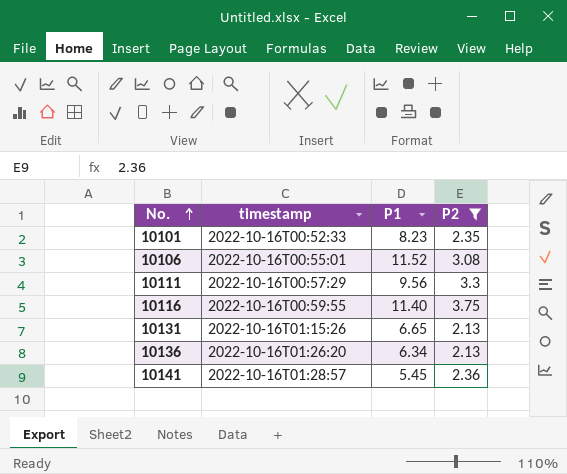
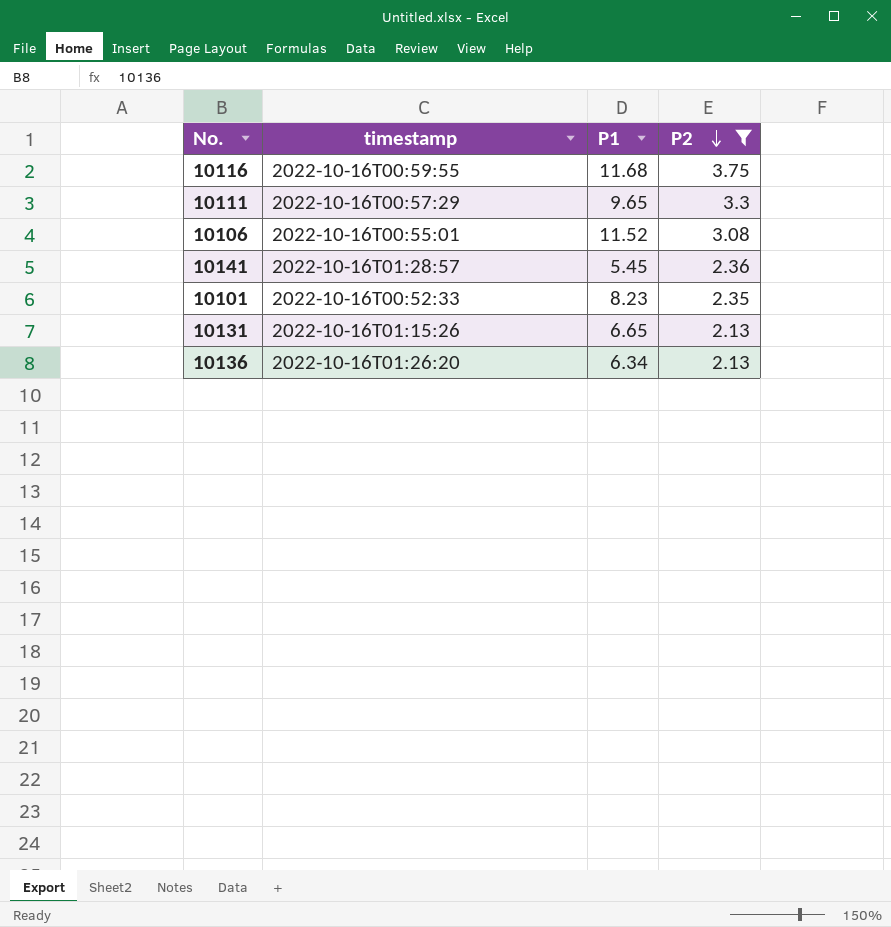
row order: No. ascending -> P2 descending
10116 | P1: 11.40 -> 11.68
10111 | P1: 9.56 -> 9.65

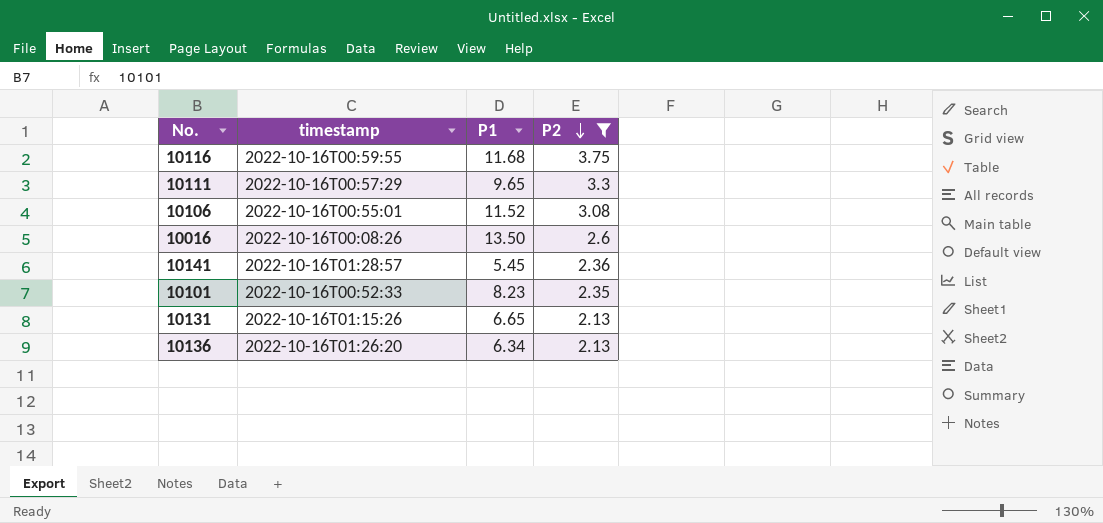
row 10016: none -> 2022-10-16T00:08:26 | 13.50 | 2.6

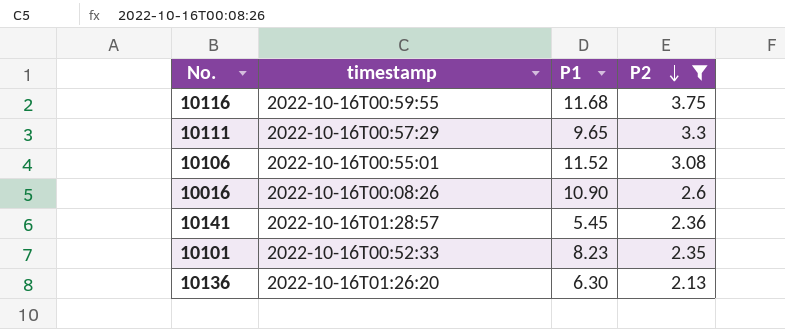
row 10131: 2022-10-16T01:15:26 | 6.65 | 2.13 -> none
10016 | P1: 13.50 -> 10.90
10136 | P1: 6.34 -> 6.30

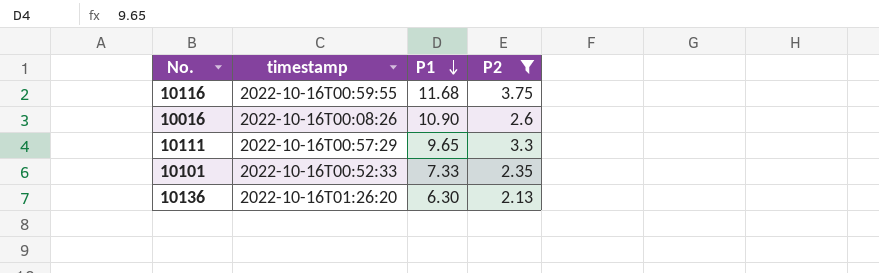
row order: P2 descending -> P1 descending
row 10106: 2022-10-16T00:55:01 | 11.52 | 3.08 -> none
row 10141: 2022-10-16T01:28:57 | 5.45 | 2.36 -> none
10101 | P1: 8.23 -> 7.33

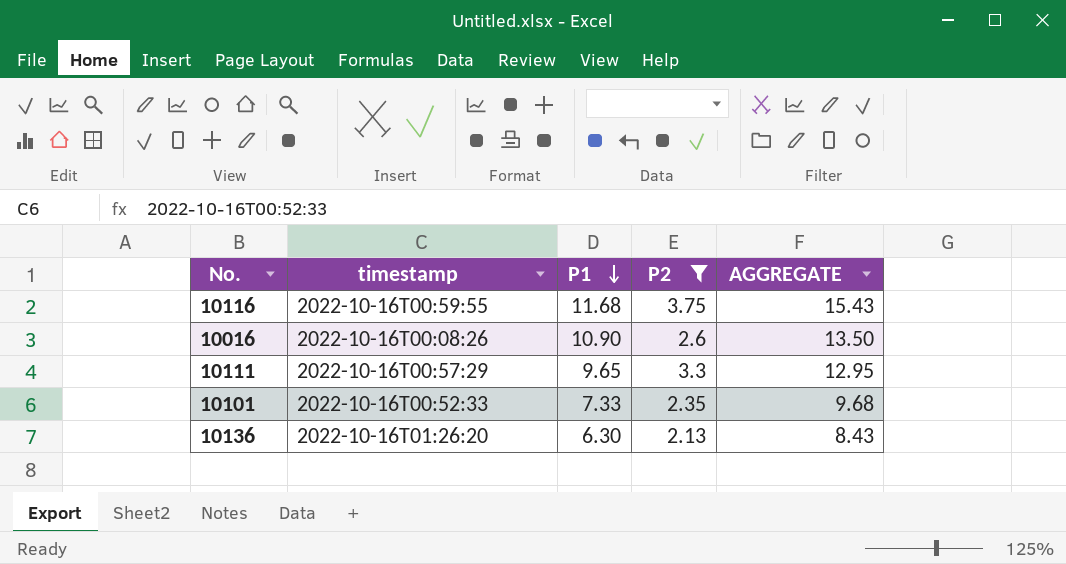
column AGGREGATE | formula: none -> [P1] + [P2]

